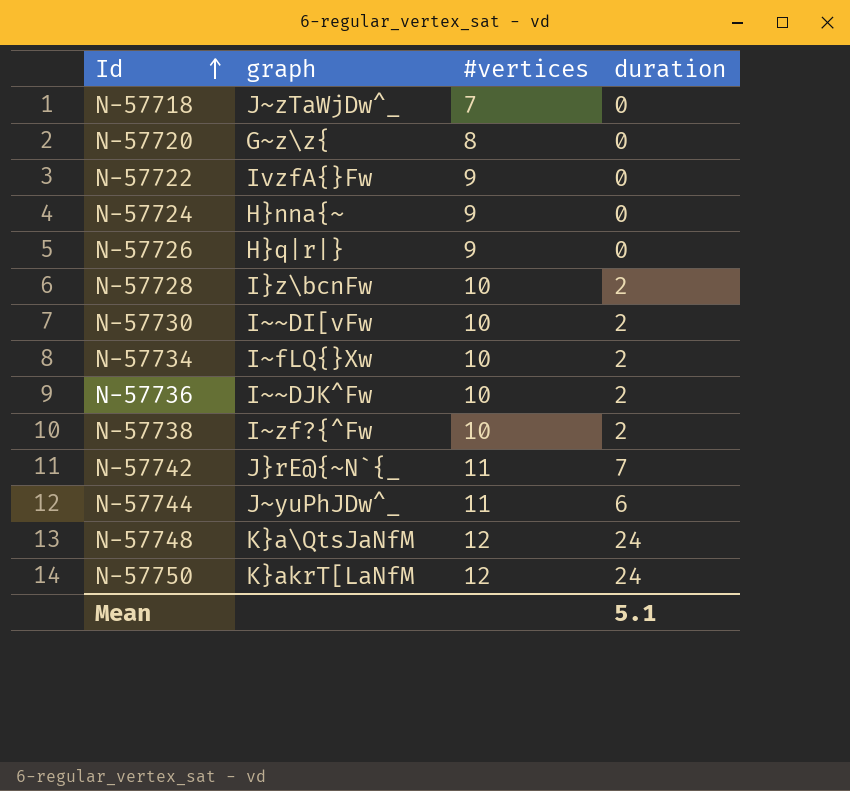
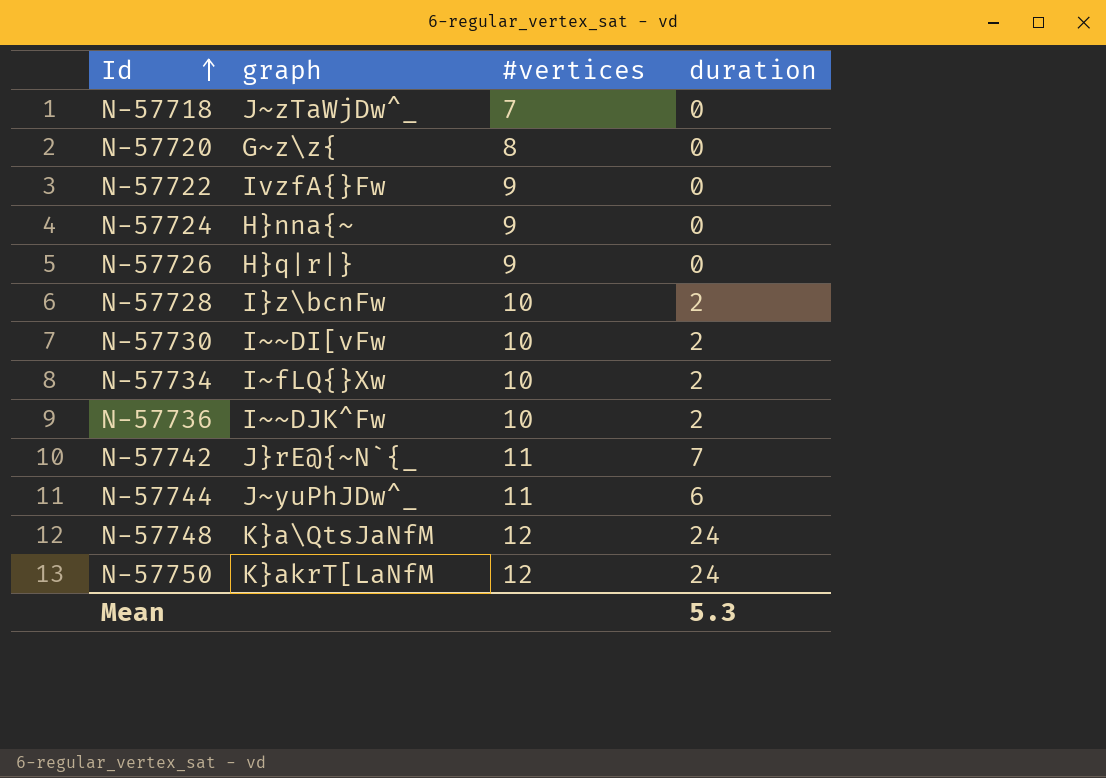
row N-57738: I~zf?{^Fw | 10 | 2 -> none
Mean | duration: 5.1 -> 5.3

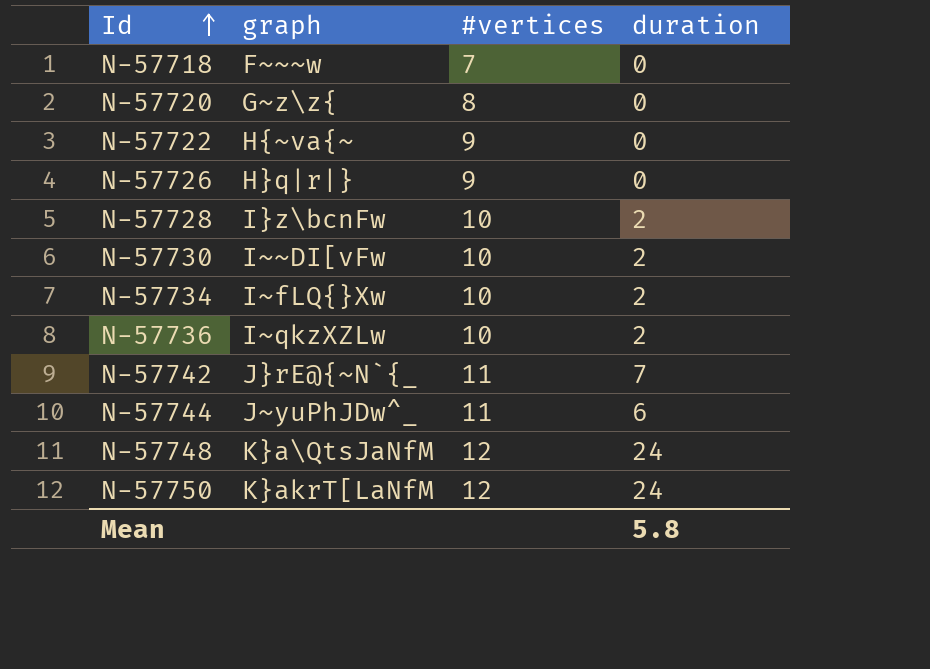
row N-57724: H}nna{~ | 9 | 0 -> none
N-57718 | graph: J~zTaWjDw^_ -> F~~~w
N-57722 | graph: IvzfA{}Fw -> H{~va{~
N-57736 | graph: I~~DJK^Fw -> I~qkzXZLw
Mean | duration: 5.3 -> 5.8

